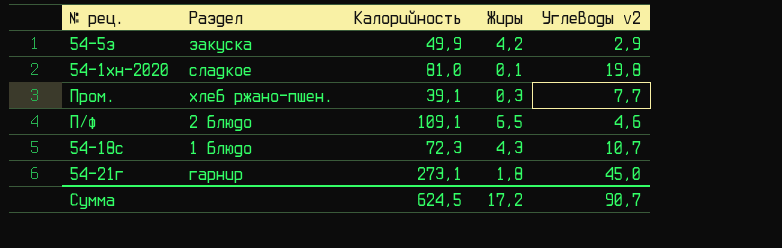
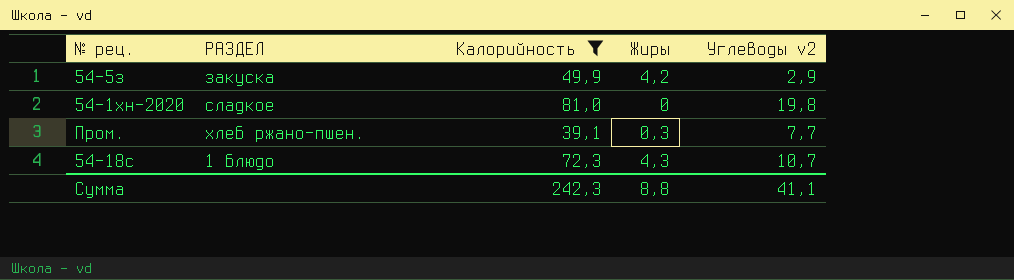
filter: none -> Калорийность <= 81,0
column name: Раздел -> РАЗДЕЛ
54-1хн-2020 | Жиры: 0,1 -> 0
Сумма | Калорийность: 624,5 -> 242,3
Сумма | Жиры: 17,2 -> 8,8
Сумма | Углеводы v2: 90,7 -> 41,1

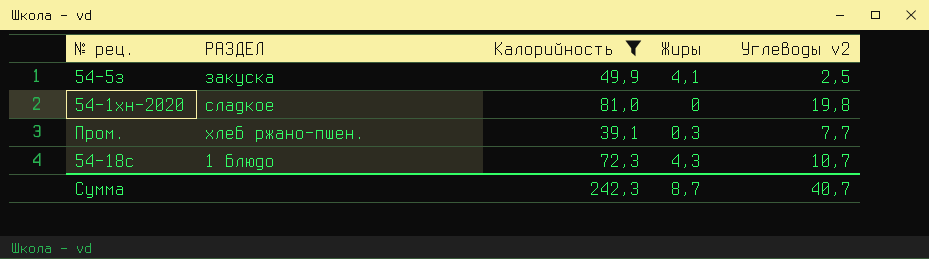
54-5з | Жиры: 4,2 -> 4,1
54-5з | Углеводы v2: 2,9 -> 2,5
Сумма | Жиры: 8,8 -> 8,7
Сумма | Углеводы v2: 41,1 -> 40,7

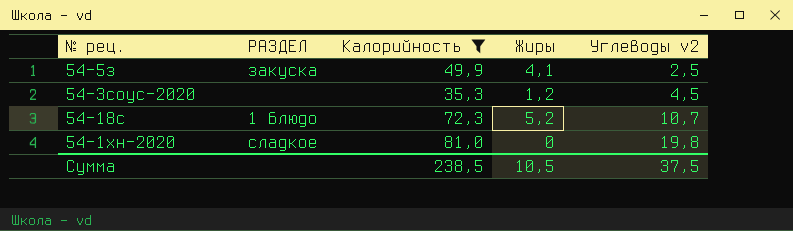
row order: none -> Углеводы v2 ascending
row Пром.: хлеб ржано-пшен. | 39,1 | 0,3 | 7,7 -> none
row 54-3соус-2020: none -> none | 35,3 | 1,2 | 4,5
54-18с | Жиры: 4,3 -> 5,2
Сумма | Калорийность: 242,3 -> 238,5
Сумма | Жиры: 8,7 -> 10,5
Сумма | Углеводы v2: 40,7 -> 37,5

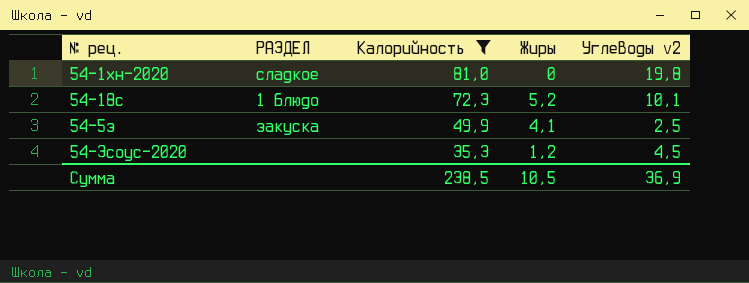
row order: Углеводы v2 ascending -> Калорийность descending
54-18с | Углеводы v2: 10,7 -> 10,1
Сумма | Углеводы v2: 37,5 -> 36,9

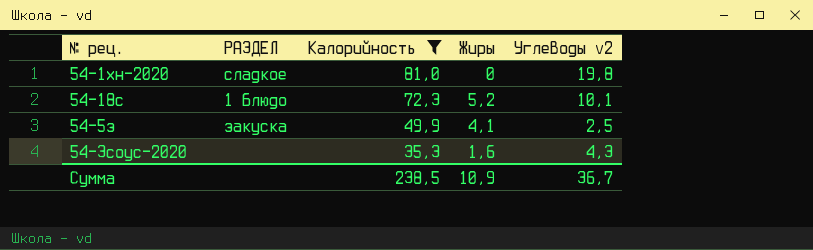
54-3соус-2020 | Жиры: 1,2 -> 1,6
54-3соус-2020 | Углеводы v2: 4,5 -> 4,3
Сумма | Жиры: 10,5 -> 10,9
Сумма | Углеводы v2: 36,9 -> 36,7

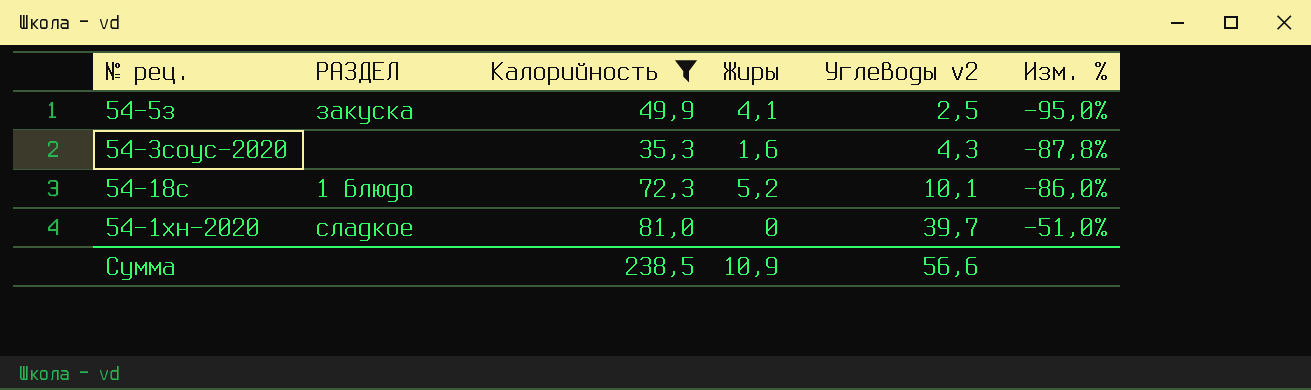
row order: Калорийность descending -> Углеводы v2 ascending
column Изм. % | formula: none -> ([Углеводы v2] - [Калорийность]) / [Калорийность]
54-1хн-2020 | Углеводы v2: 19,8 -> 39,7
Сумма | Углеводы v2: 36,7 -> 56,6

